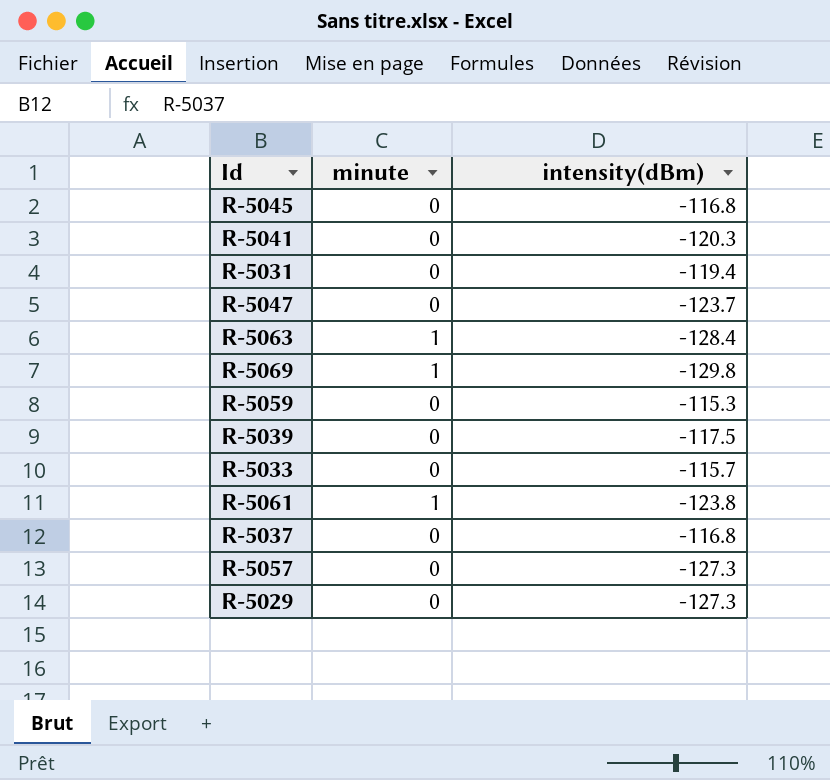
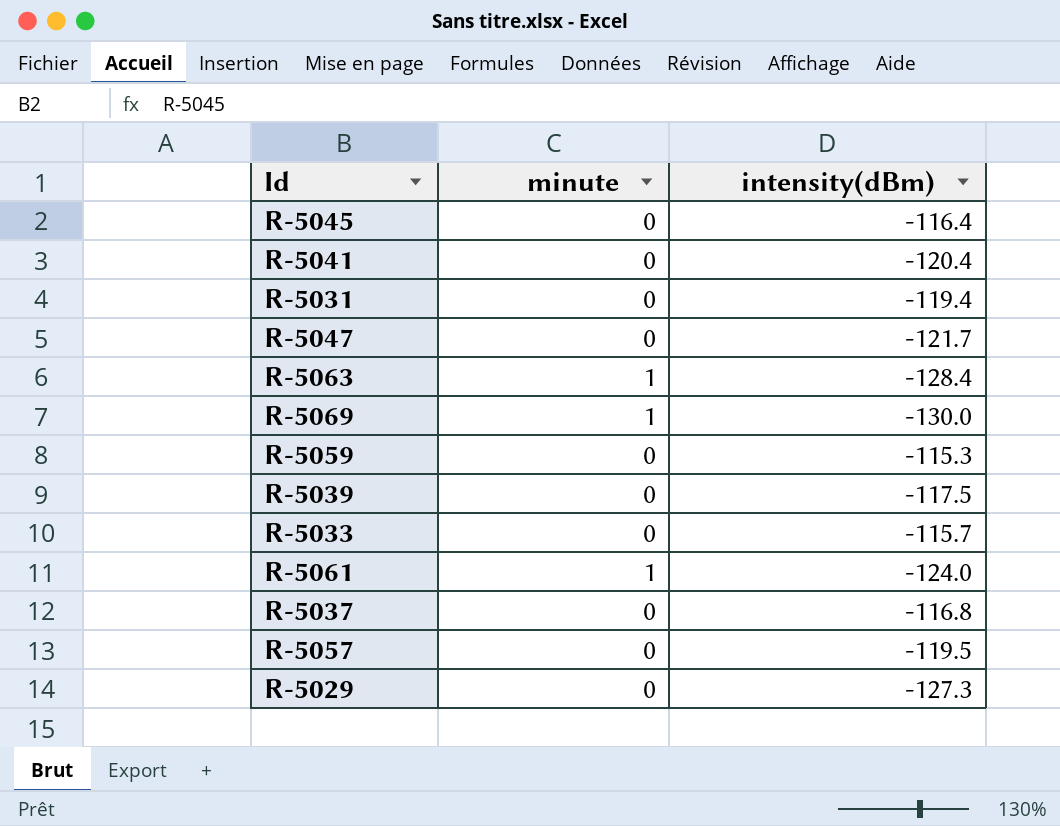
R-5045 | intensity(dBm): -116.8 -> -116.4
R-5041 | intensity(dBm): -120.3 -> -120.4
R-5047 | intensity(dBm): -123.7 -> -121.7
R-5069 | intensity(dBm): -129.8 -> -130.0
R-5061 | intensity(dBm): -123.8 -> -124.0
R-5057 | intensity(dBm): -127.3 -> -119.5

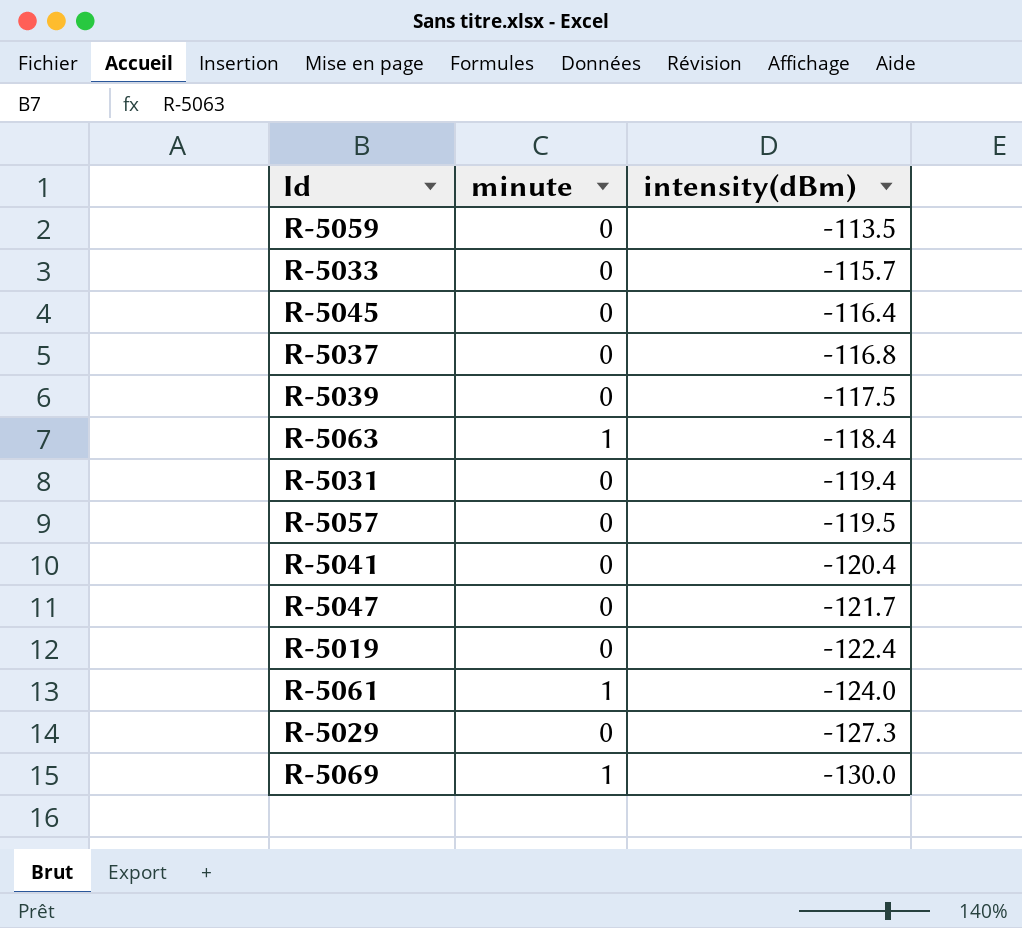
row order: none -> intensity(dBm) descending
R-5059 | intensity(dBm): -115.3 -> -113.5
R-5063 | intensity(dBm): -128.4 -> -118.4
row R-5019: none -> 0 | -122.4

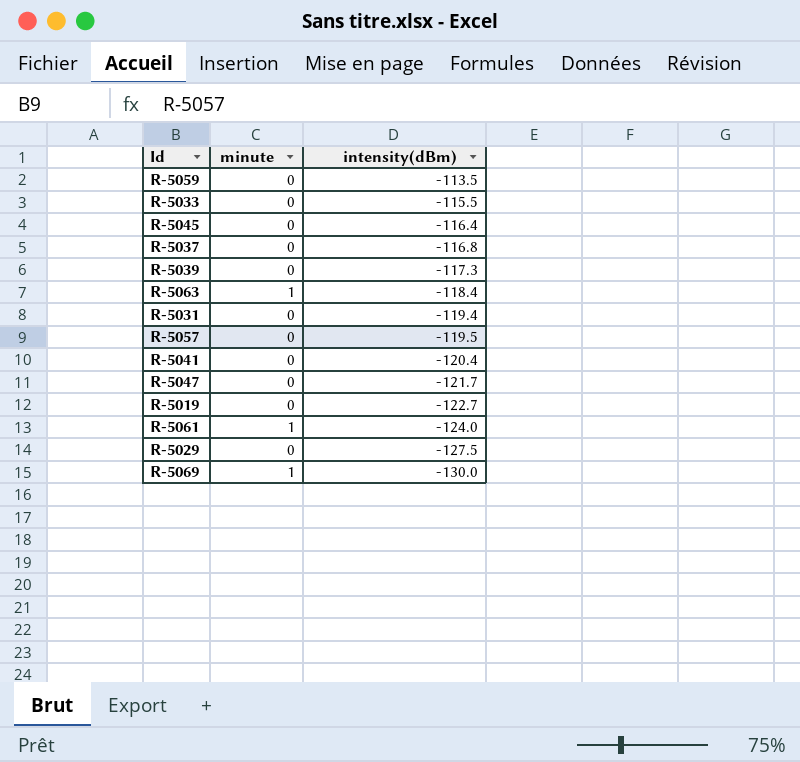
R-5033 | intensity(dBm): -115.7 -> -115.5
R-5039 | intensity(dBm): -117.5 -> -117.3
R-5019 | intensity(dBm): -122.4 -> -122.7
R-5029 | intensity(dBm): -127.3 -> -127.5

